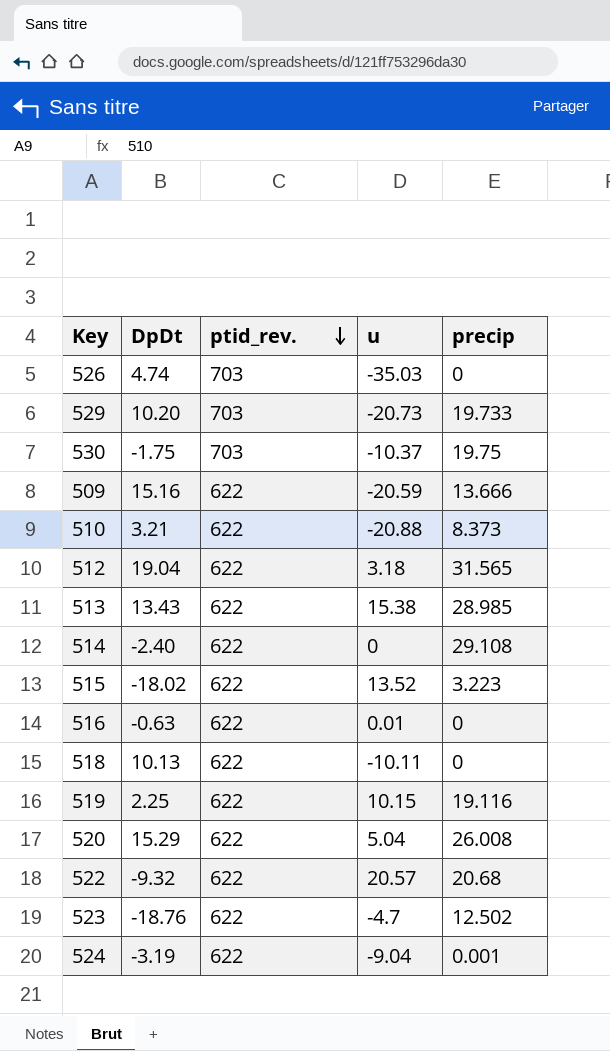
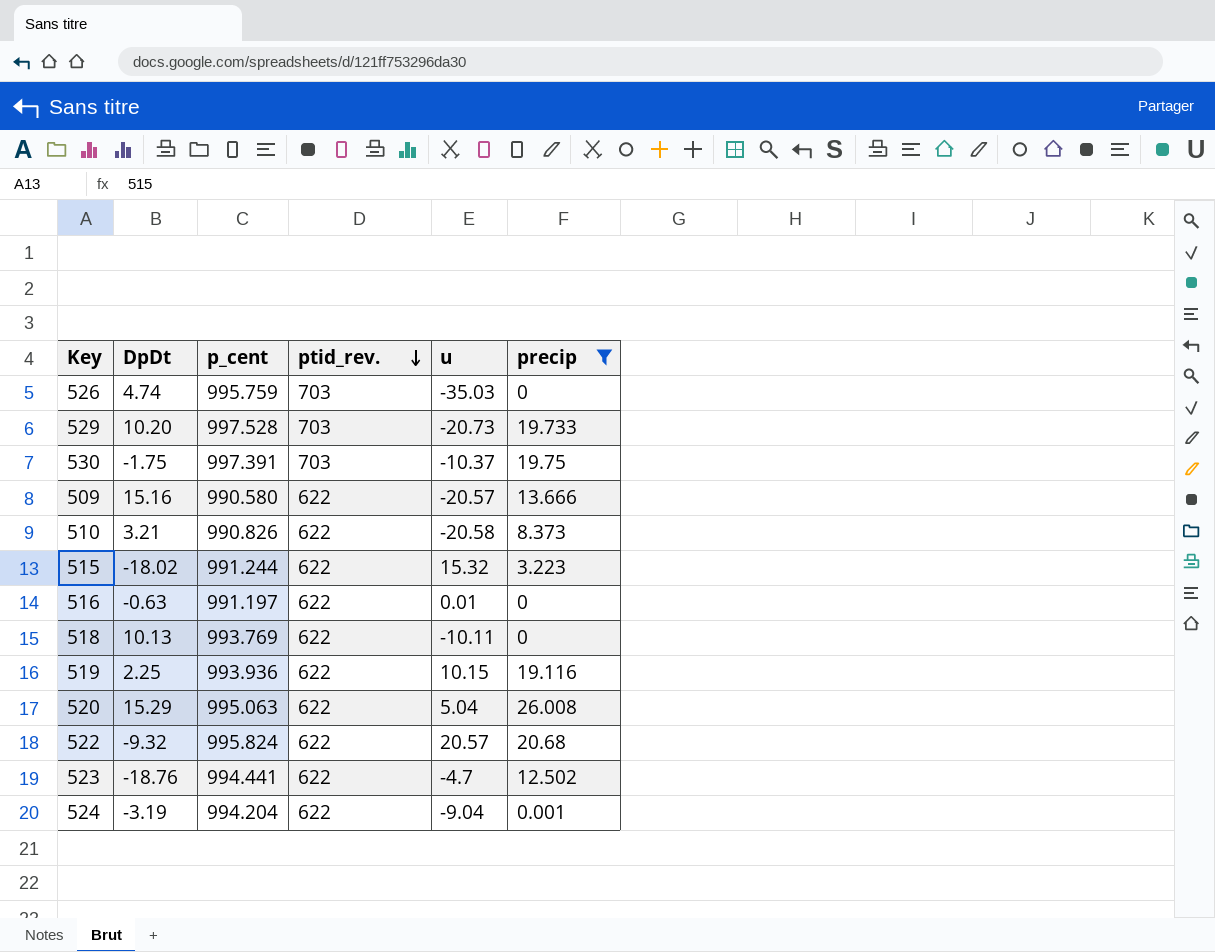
filter: none -> precip <= 26.008
column p_cent | position: none -> 3
509 | u: -20.59 -> -20.57
510 | u: -20.88 -> -20.58
515 | u: 13.52 -> 15.32

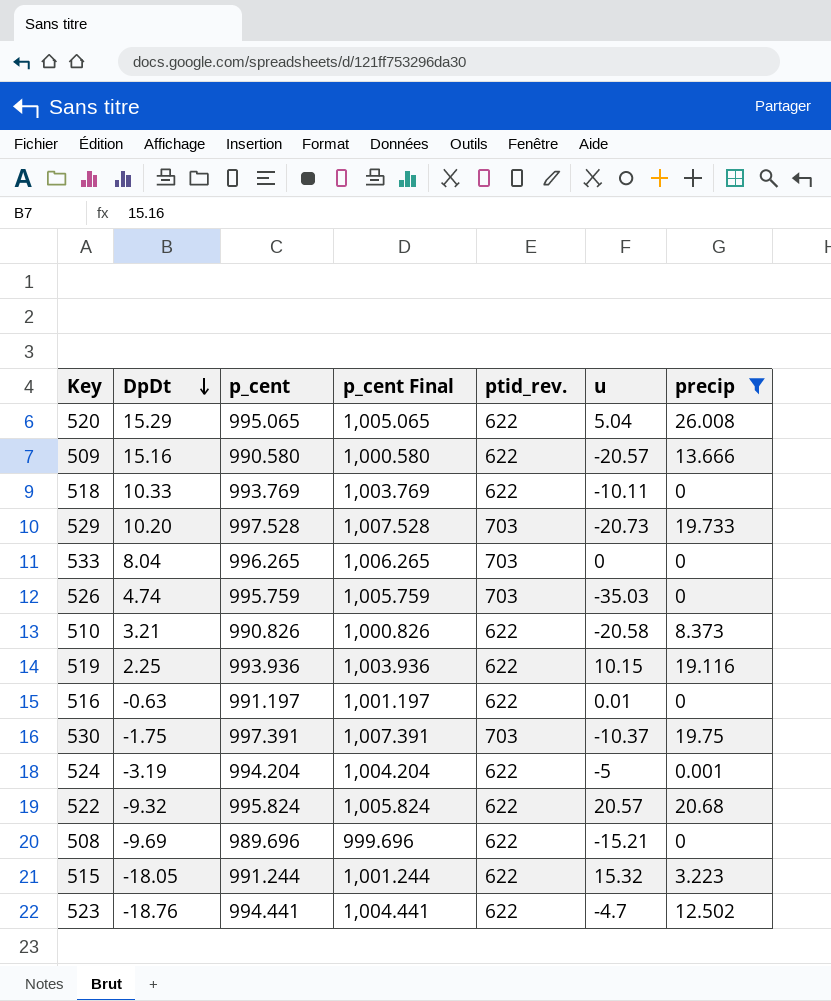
row order: ptid_rev. descending -> DpDt descending
column p_cent Final | formula: none -> [p_cent] + 10
520 | p_cent: 995.063 -> 995.065
518 | DpDt: 10.13 -> 10.33
row 533: none -> 8.04 | 996.265 | 1,006.265 | 703 | 0 | 0
524 | u: -9.04 -> -5
row 508: none -> -9.69 | 989.696 | 999.696 | 622 | -15.21 | 0
515 | DpDt: -18.02 -> -18.05

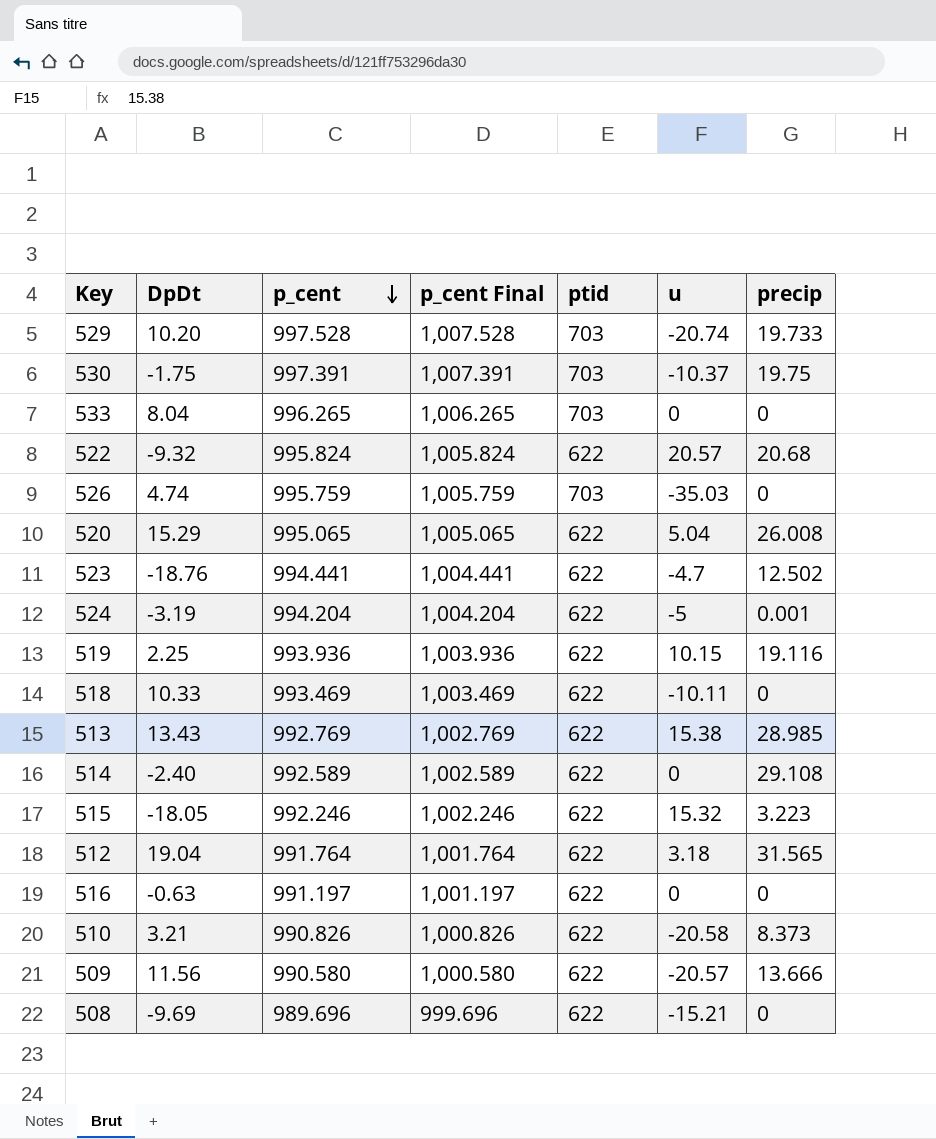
filter: precip <= 26.008 -> none
row order: DpDt descending -> p_cent descending
column name: ptid_rev. -> ptid
529 | u: -20.73 -> -20.74
518 | p_cent: 993.769 -> 993.469
518 | p_cent Final: 1,003.769 -> 1,003.469
515 | p_cent: 991.244 -> 992.246
515 | p_cent Final: 1,001.244 -> 1,002.246
516 | u: 0.01 -> 0
509 | DpDt: 15.16 -> 11.56

